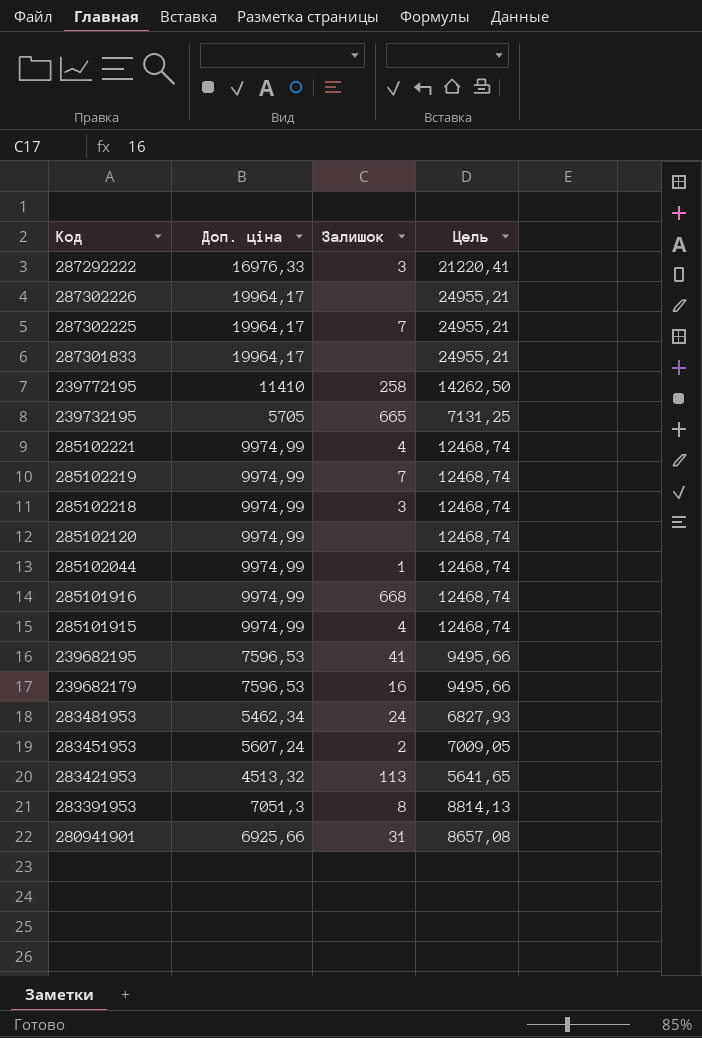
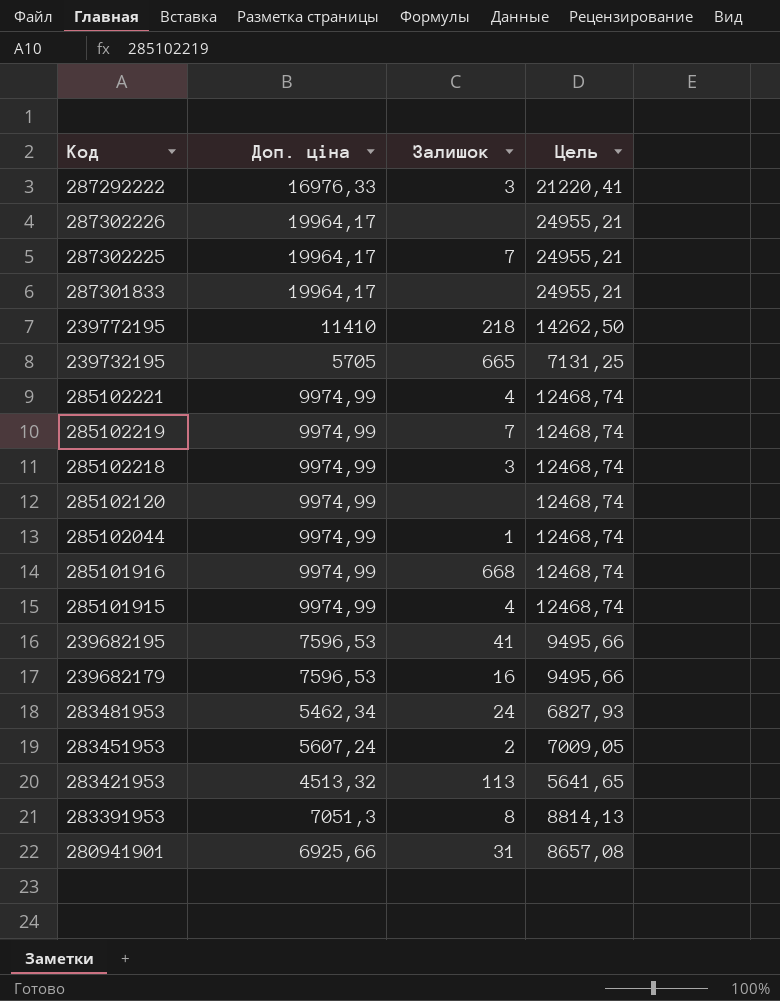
239772195 | Залишок: 258 -> 218

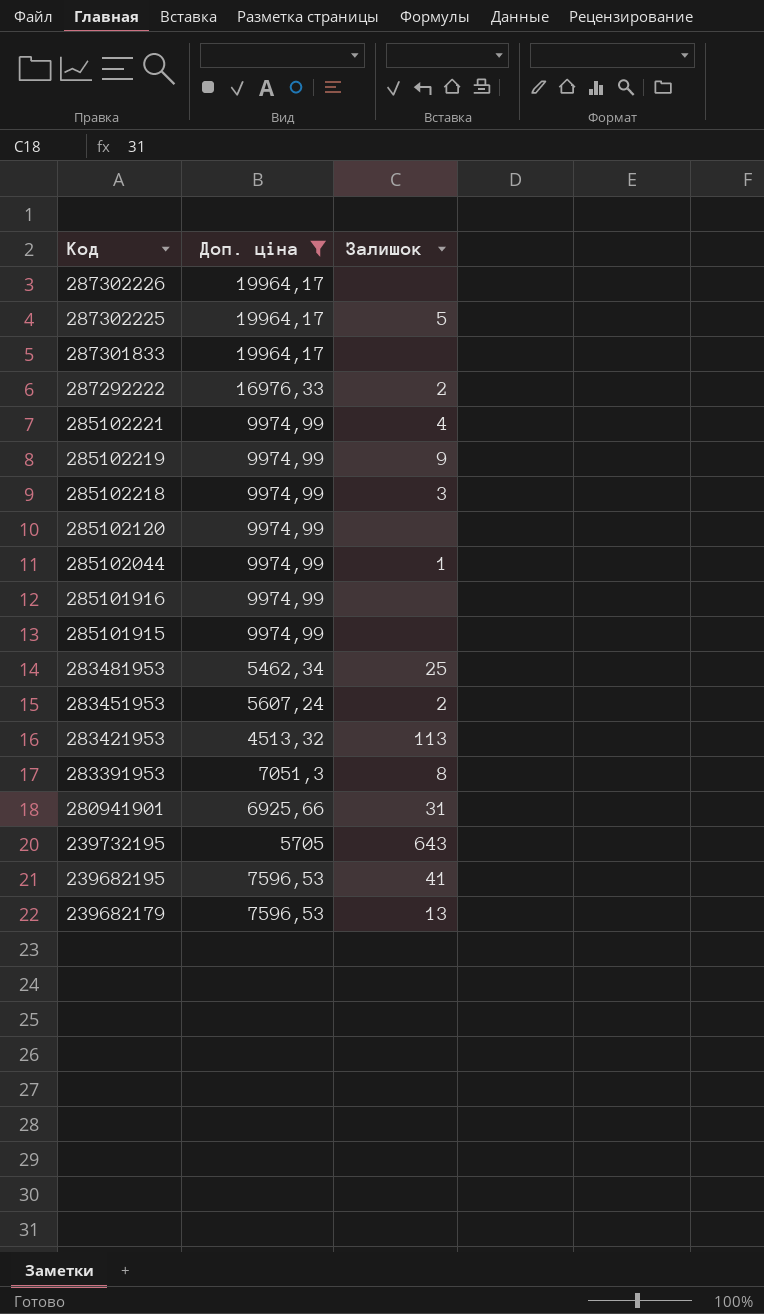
filter: none -> Доп. ціна != 11410
row order: none -> Код descending
column Цель | formula: [Доп. ціна] * 1,25 -> none
287302225 | Залишок: 7 -> 5
287292222 | Залишок: 3 -> 2
285102219 | Залишок: 7 -> 9
285101916 | Залишок: 668 -> none
285101915 | Залишок: 4 -> none
283481953 | Залишок: 24 -> 25
239732195 | Залишок: 665 -> 643
239682179 | Залишок: 16 -> 13

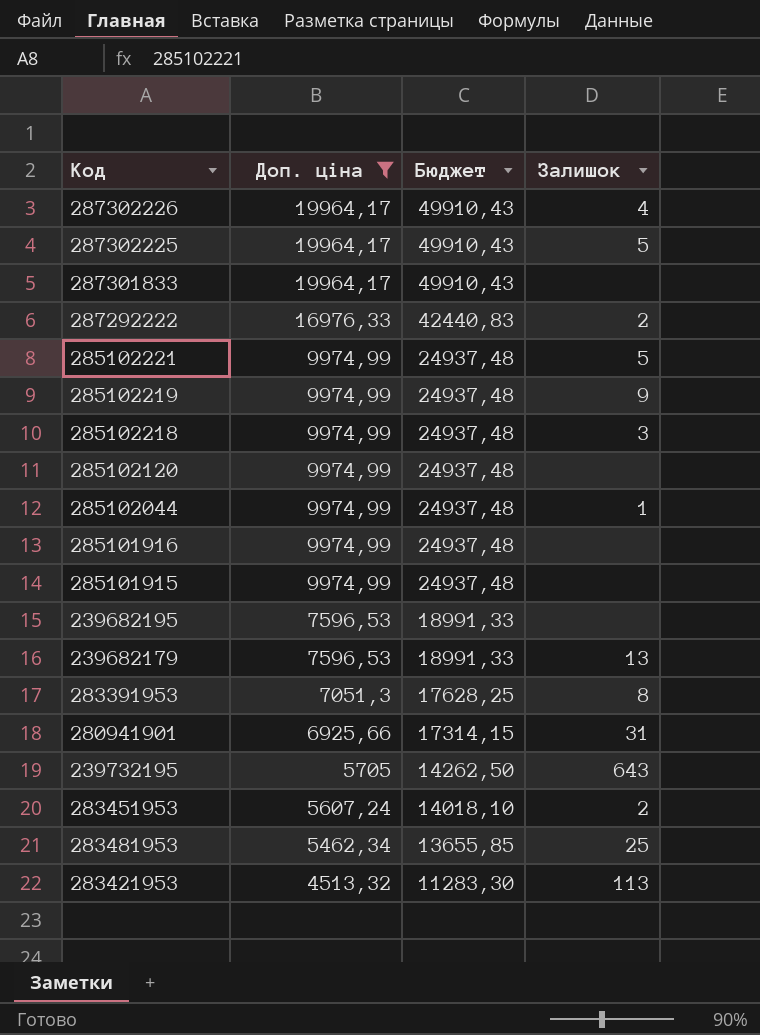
row order: Код descending -> Доп. ціна descending
column Бюджет | formula: none -> [Доп. ціна] * 2,5
287302226 | Залишок: none -> 4
285102221 | Залишок: 4 -> 5
239682195 | Залишок: 41 -> none

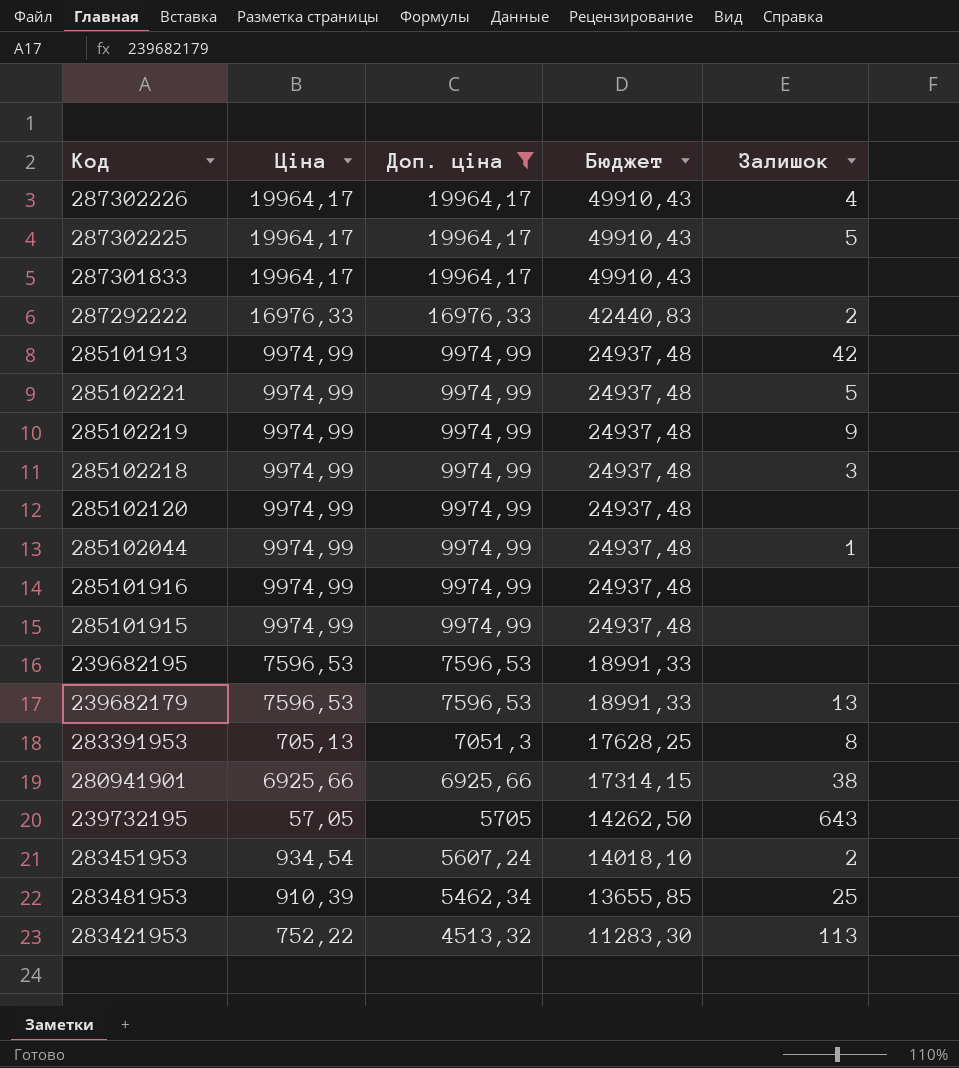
column Ціна | position: none -> 2
row 285101913: none -> 9974,99 | 9974,99 | 24937,48 | 42
280941901 | Залишок: 31 -> 38

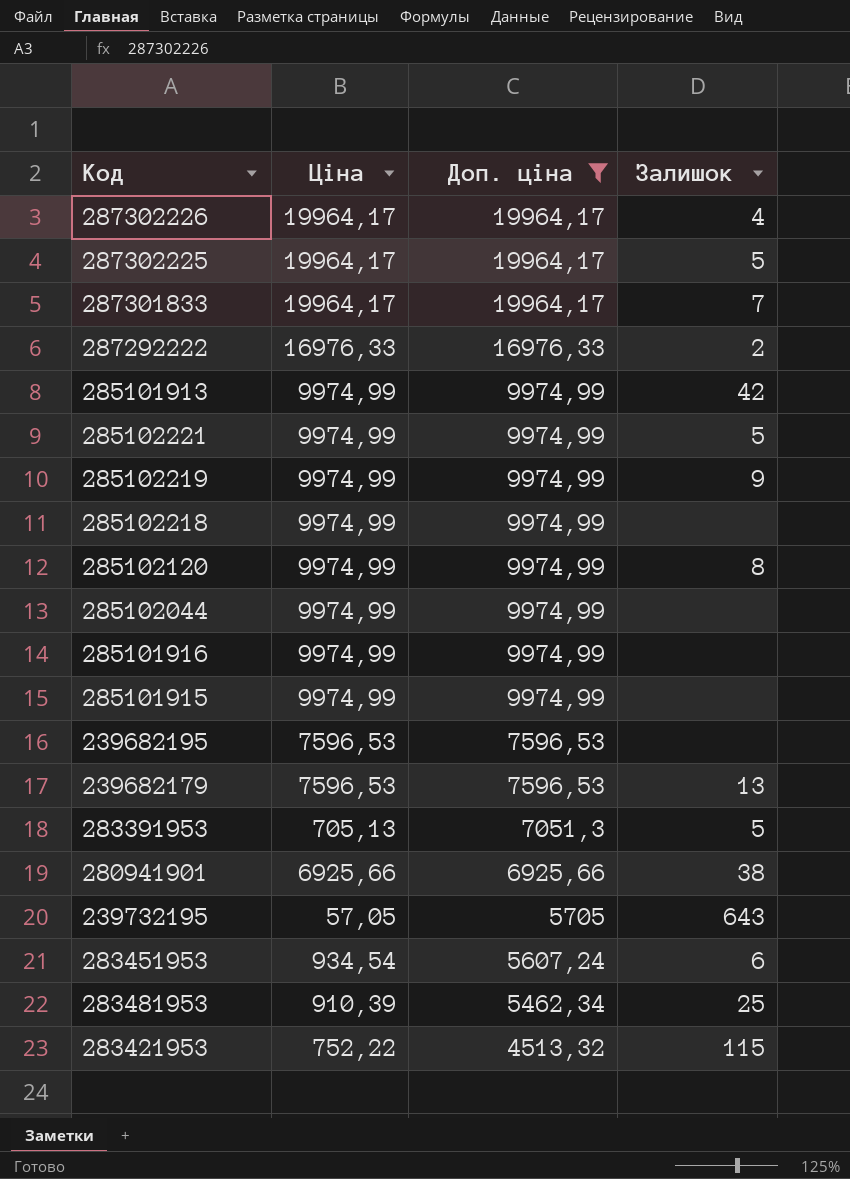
column Бюджет | formula: [Доп. ціна] * 2,5 -> none
287301833 | Залишок: none -> 7
285102218 | Залишок: 3 -> none
285102120 | Залишок: none -> 8
285102044 | Залишок: 1 -> none
283391953 | Залишок: 8 -> 5
283451953 | Залишок: 2 -> 6
283421953 | Залишок: 113 -> 115

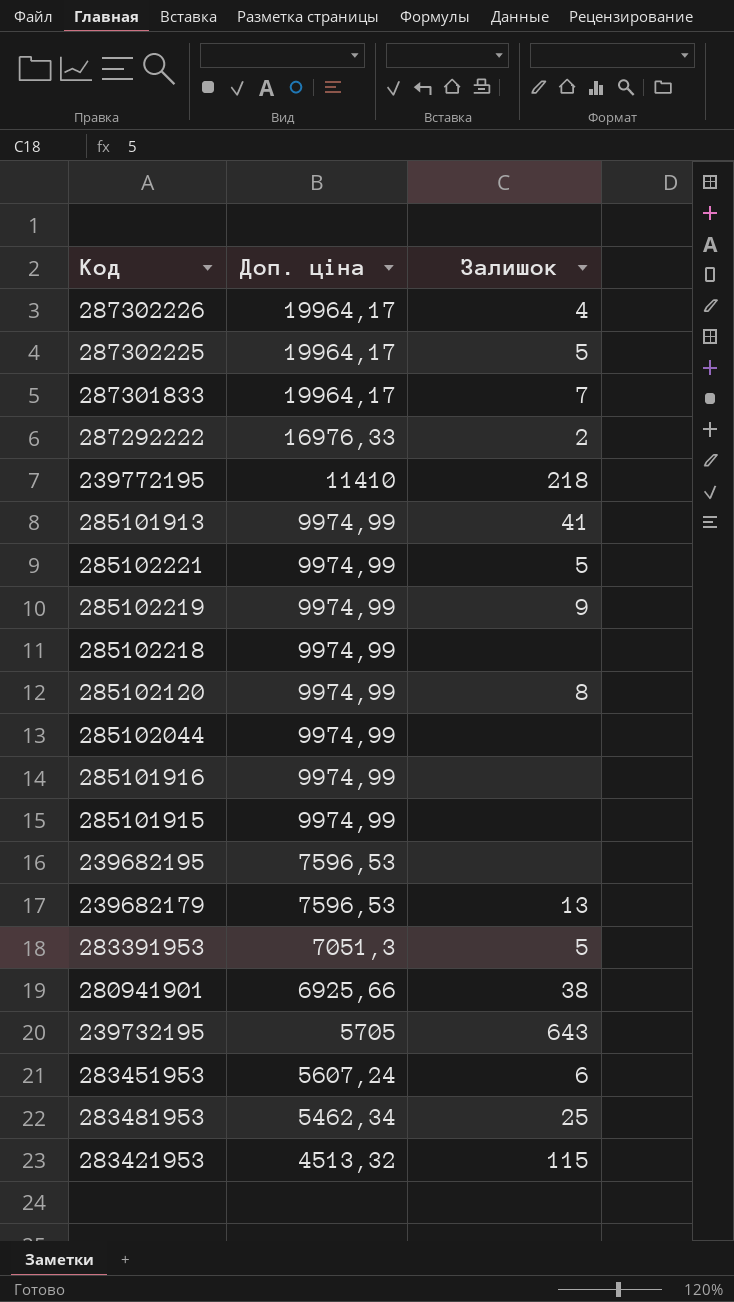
filter: Доп. ціна != 11410 -> none
column Ціна | position: 2 -> none
285101913 | Залишок: 42 -> 41

